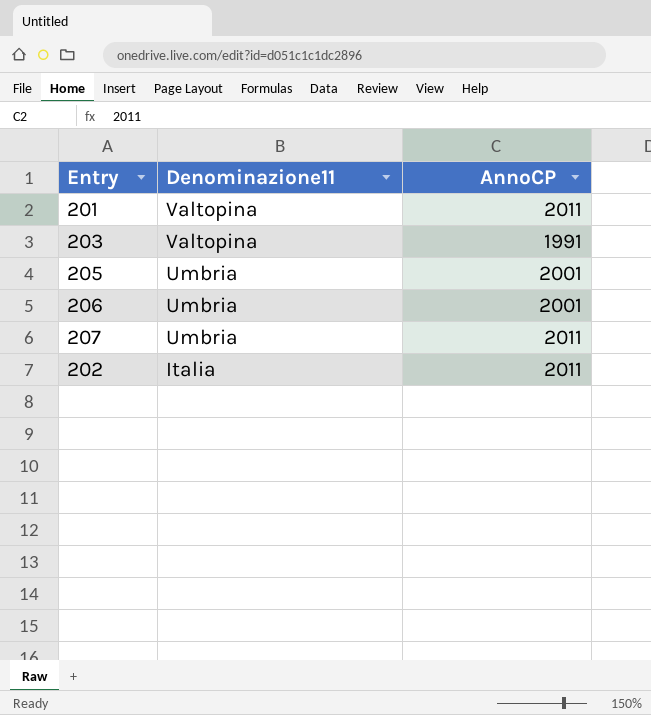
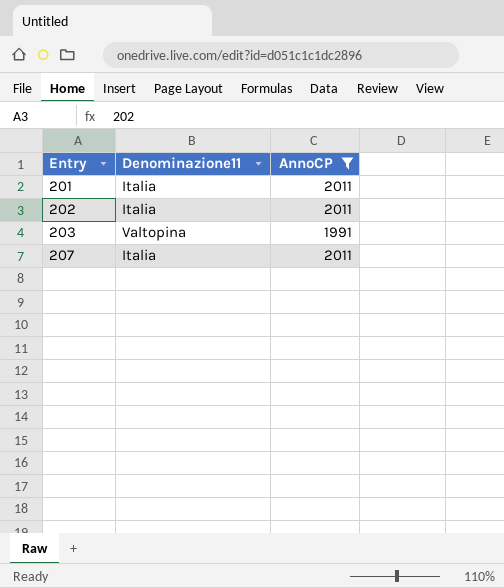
filter: none -> AnnoCP != 2001
row order: Denominazione11 descending -> Entry ascending
201 | Denominazione11: Valtopina -> Italia
207 | Denominazione11: Umbria -> Italia

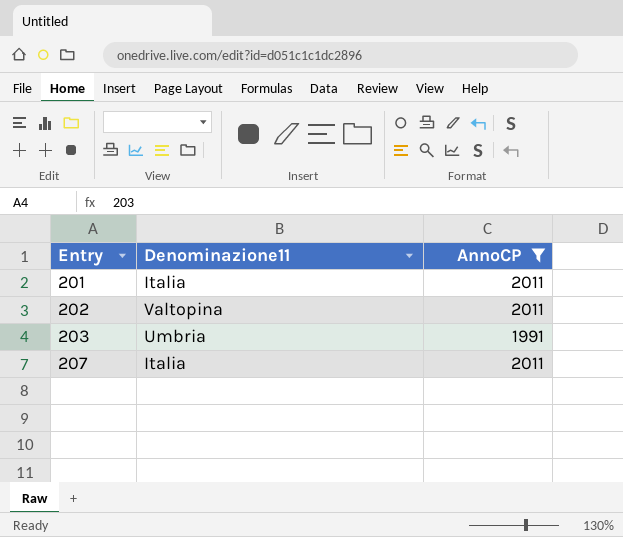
202 | Denominazione11: Italia -> Valtopina
203 | Denominazione11: Valtopina -> Umbria

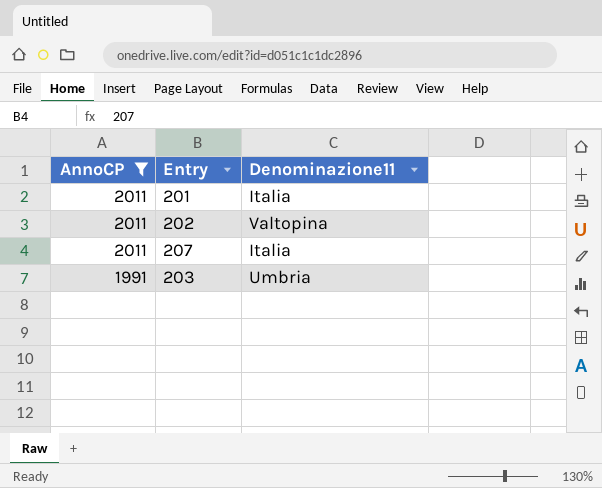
row order: Entry ascending -> AnnoCP descending
column AnnoCP | position: 3 -> 1

